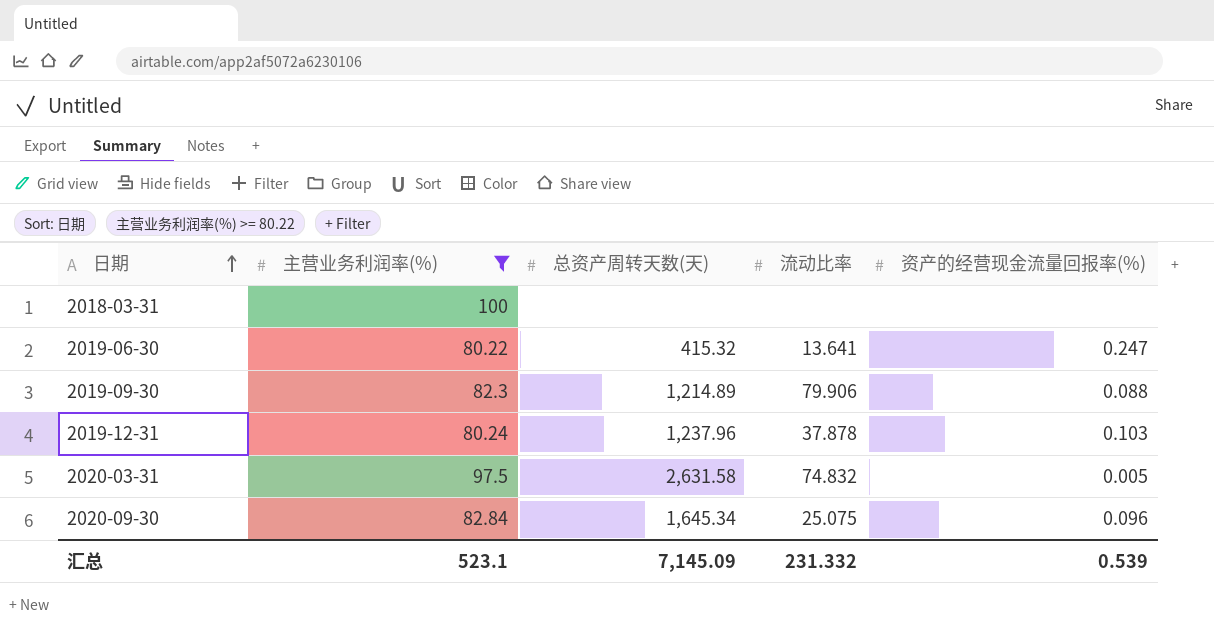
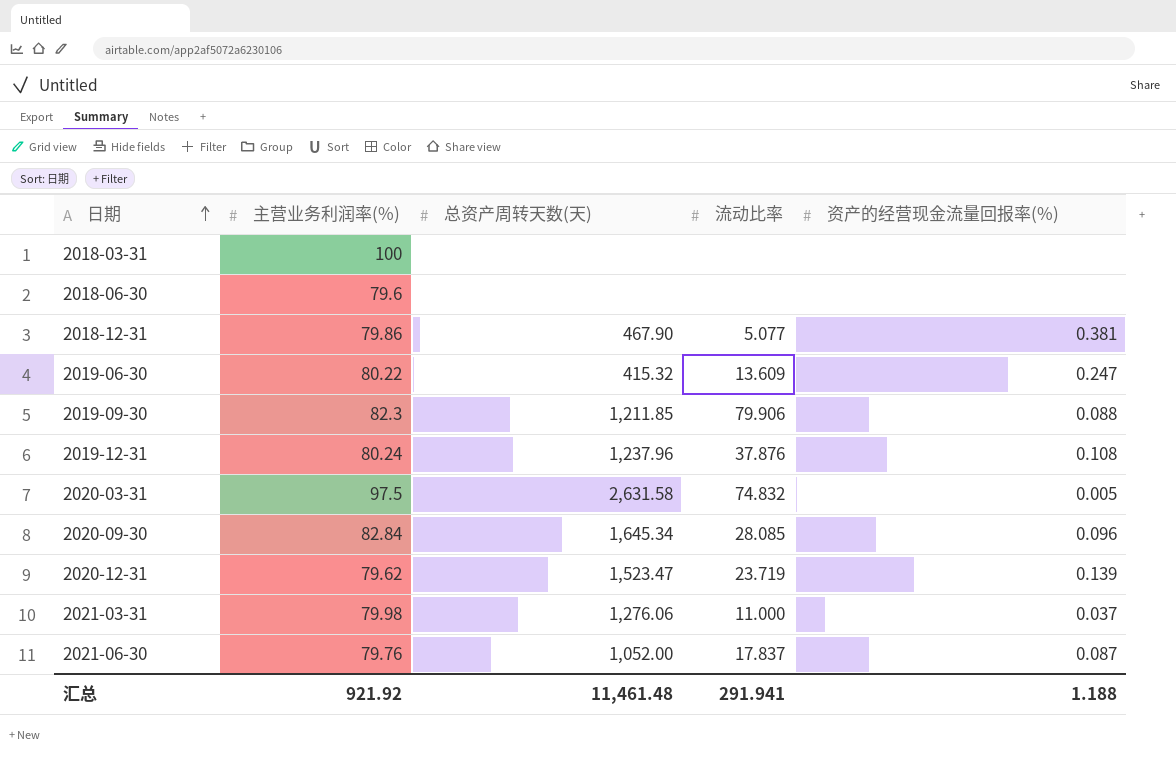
filter: 主营业务利润率(%) >= 80.22 -> none
2019-06-30 | 流动比率: 13.641 -> 13.609
2019-09-30 | 总资产周转天数(天): 1,214.89 -> 1,211.85
2019-12-31 | 流动比率: 37.878 -> 37.876
2019-12-31 | 资产的经营现金流量回报率(%): 0.103 -> 0.108
2020-09-30 | 流动比率: 25.075 -> 28.085
汇总 | 主营业务利润率(%): 523.1 -> 921.92
汇总 | 总资产周转天数(天): 7,145.09 -> 11,461.48
汇总 | 流动比率: 231.332 -> 291.941
汇总 | 资产的经营现金流量回报率(%): 0.539 -> 1.188

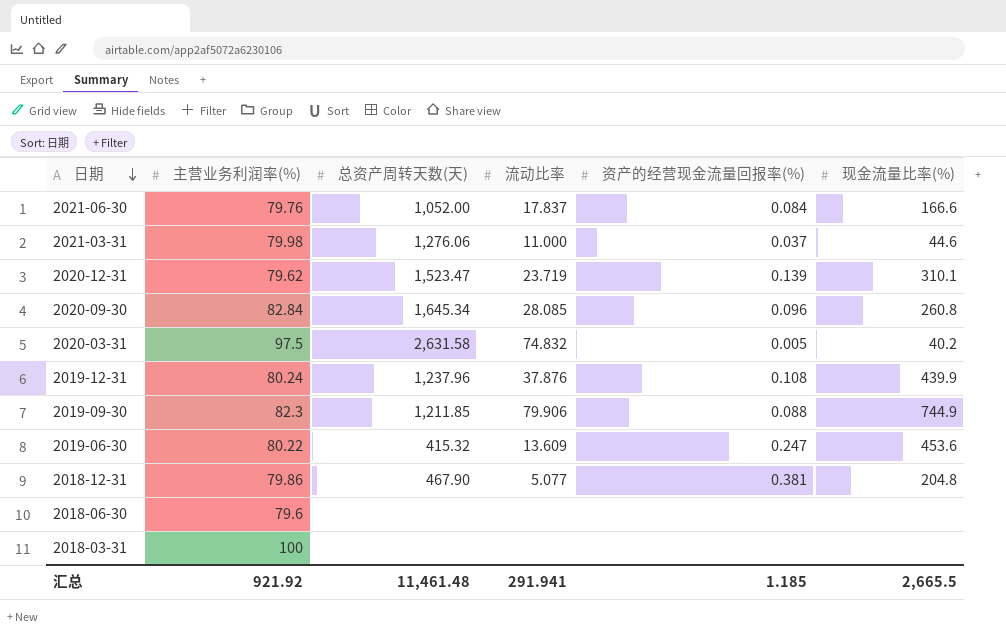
row order: 日期 ascending -> 日期 descending
column 现金流量比率(%) | position: none -> 6
2021-06-30 | 资产的经营现金流量回报率(%): 0.087 -> 0.084
汇总 | 资产的经营现金流量回报率(%): 1.188 -> 1.185

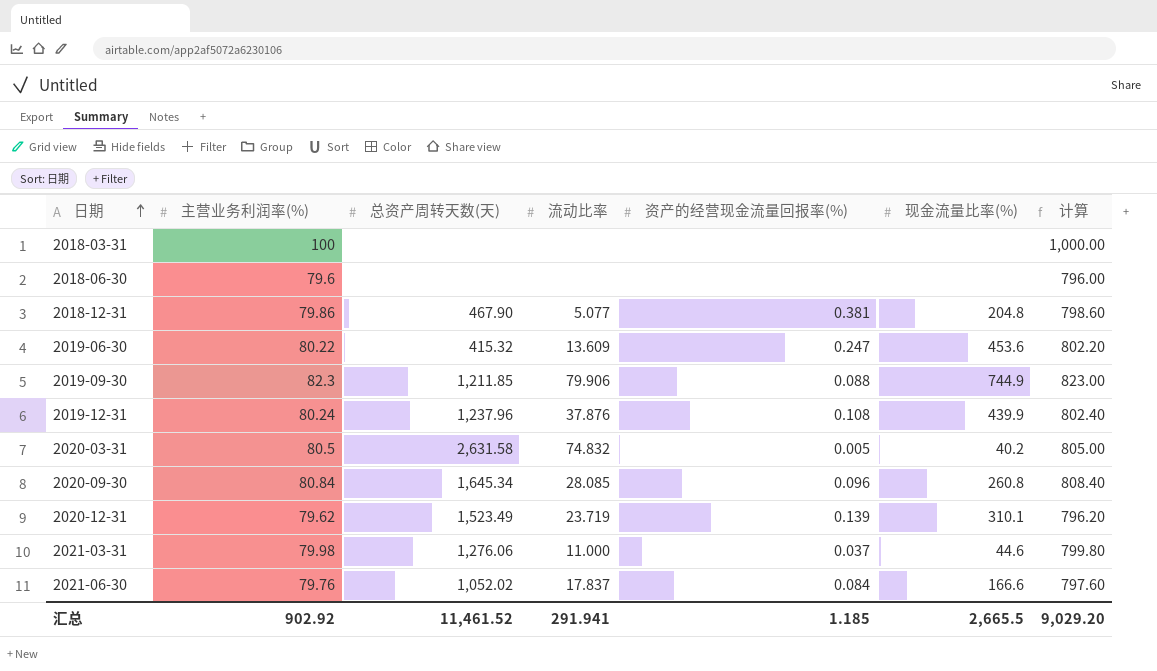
row order: 日期 descending -> 日期 ascending
column 计算 | formula: none -> [主营业务利润率(%)] * 10
2020-03-31 | 主营业务利润率(%): 97.5 -> 80.5
2020-09-30 | 主营业务利润率(%): 82.84 -> 80.84
2020-12-31 | 总资产周转天数(天): 1,523.47 -> 1,523.49
2021-06-30 | 总资产周转天数(天): 1,052.00 -> 1,052.02
汇总 | 主营业务利润率(%): 921.92 -> 902.92
汇总 | 总资产周转天数(天): 11,461.48 -> 11,461.52

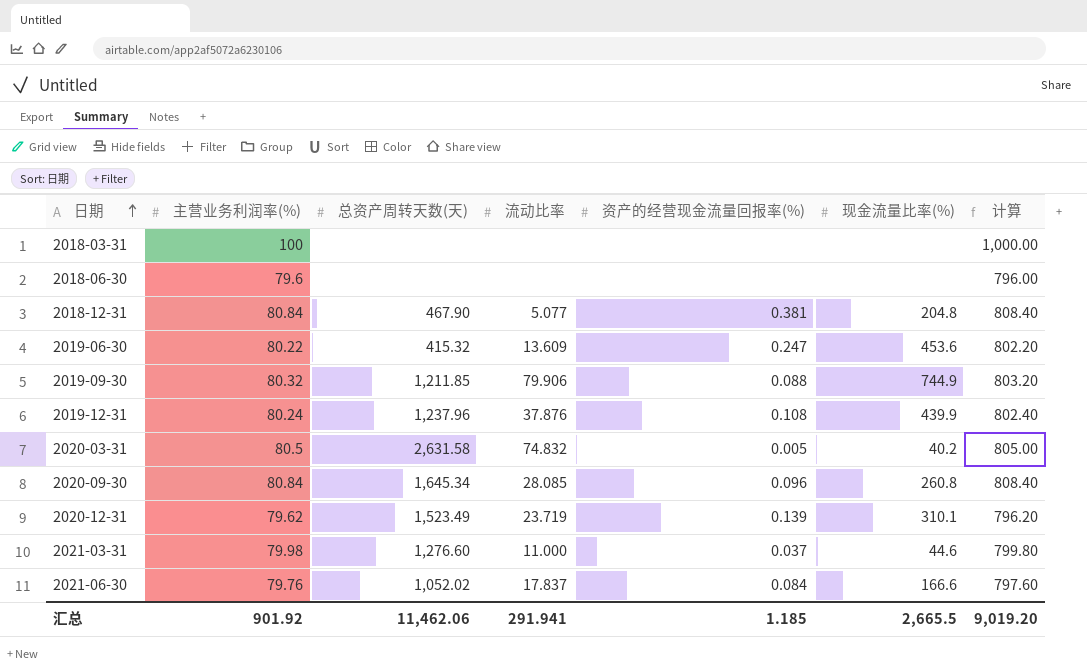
2018-12-31 | 主营业务利润率(%): 79.86 -> 80.84
2018-12-31 | 计算: 798.60 -> 808.40
2019-09-30 | 主营业务利润率(%): 82.3 -> 80.32
2019-09-30 | 计算: 823.00 -> 803.20
2021-03-31 | 总资产周转天数(天): 1,276.06 -> 1,276.60
汇总 | 主营业务利润率(%): 902.92 -> 901.92
汇总 | 总资产周转天数(天): 11,461.52 -> 11,462.06
汇总 | 计算: 9,029.20 -> 9,019.20

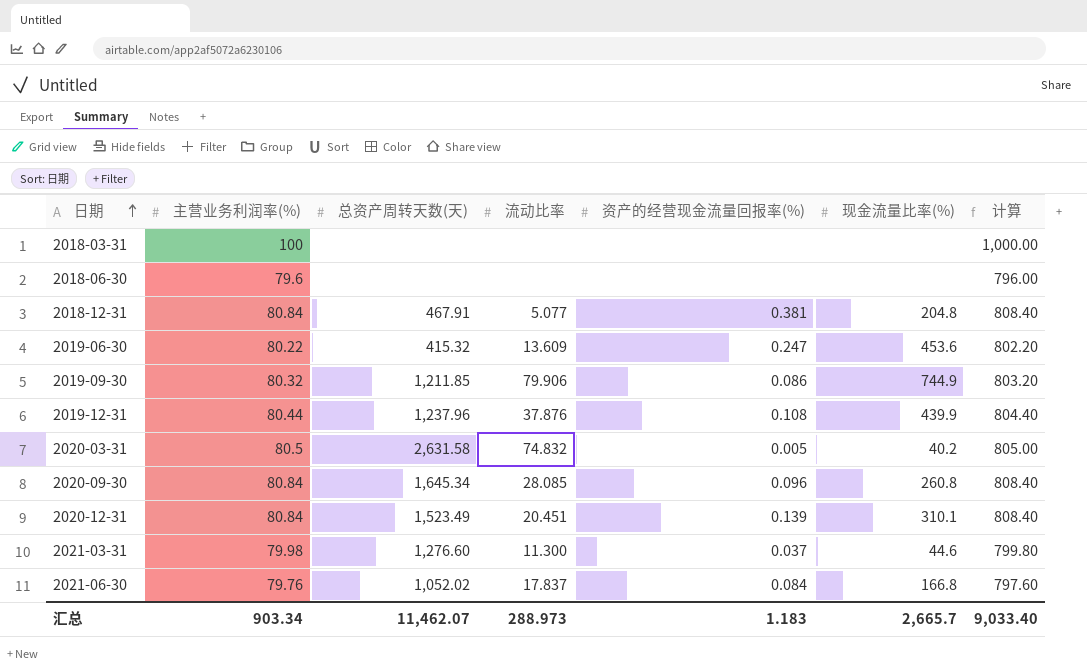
2018-12-31 | 总资产周转天数(天): 467.90 -> 467.91
2019-09-30 | 资产的经营现金流量回报率(%): 0.088 -> 0.086
2019-12-31 | 主营业务利润率(%): 80.24 -> 80.44
2019-12-31 | 计算: 802.40 -> 804.40
2020-12-31 | 主营业务利润率(%): 79.62 -> 80.84
2020-12-31 | 流动比率: 23.719 -> 20.451
2020-12-31 | 计算: 796.20 -> 808.40
2021-03-31 | 流动比率: 11.000 -> 11.300
2021-06-30 | 现金流量比率(%): 166.6 -> 166.8
汇总 | 主营业务利润率(%): 901.92 -> 903.34
汇总 | 总资产周转天数(天): 11,462.06 -> 11,462.07
汇总 | 流动比率: 291.941 -> 288.973
汇总 | 资产的经营现金流量回报率(%): 1.185 -> 1.183
汇总 | 现金流量比率(%): 2,665.5 -> 2,665.7
汇总 | 计算: 9,019.20 -> 9,033.40

